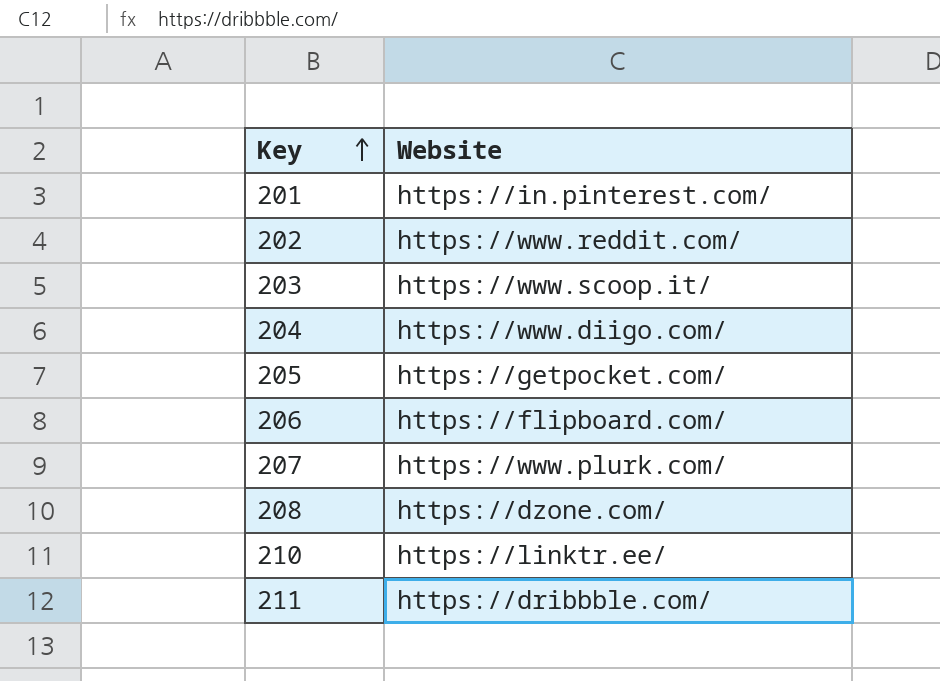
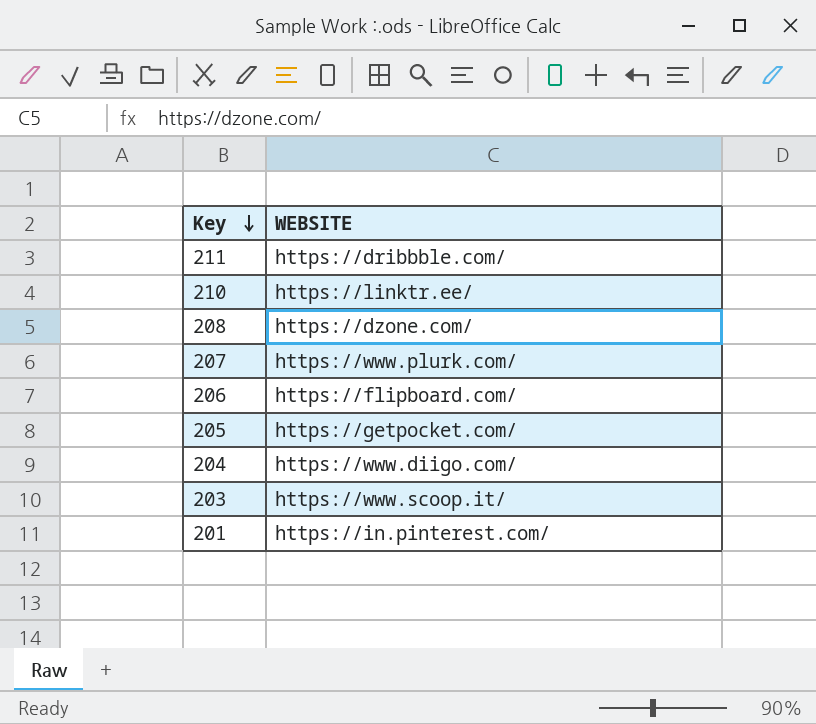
row order: Key ascending -> Key descending
column name: Website -> WEBSITE
row 202: https://www.reddit.com/ -> none

